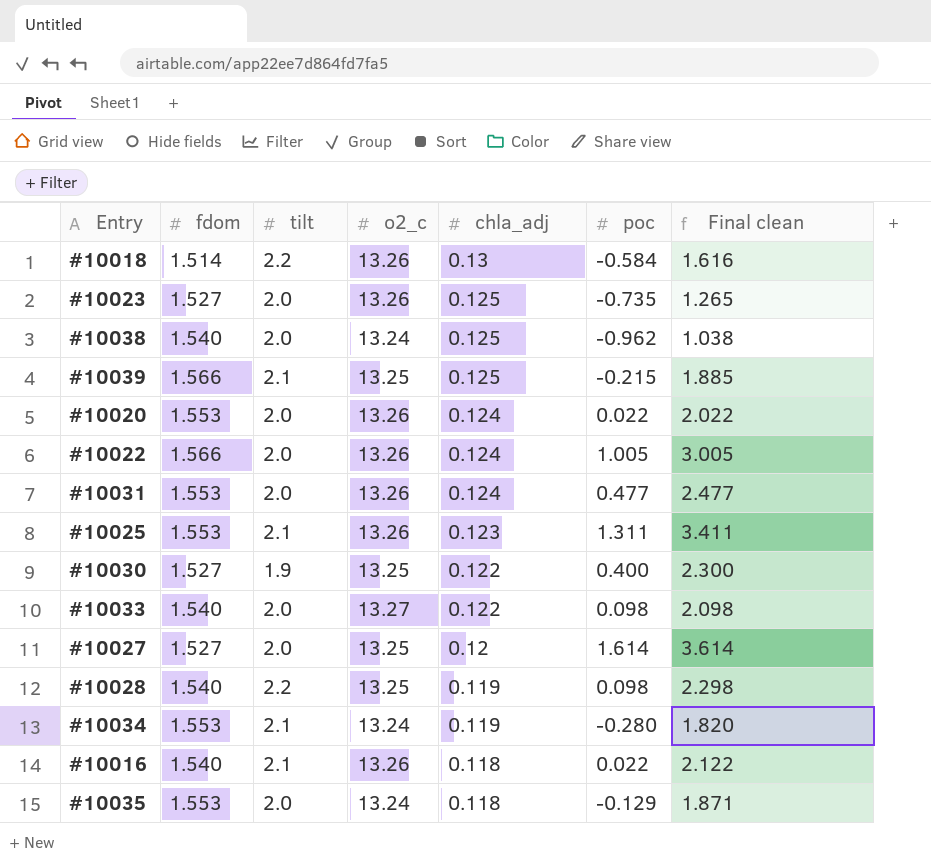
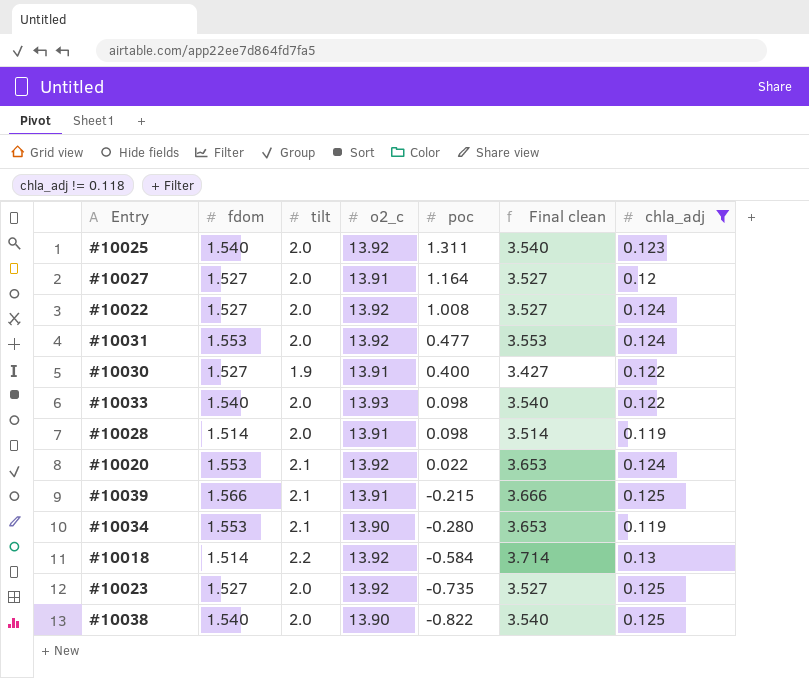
filter: none -> chla_adj != 0.118
row order: chla_adj descending -> poc descending
column Final clean | formula: [tilt] + [poc] -> [fdom] + [tilt]
column chla_adj | position: 5 -> 7
#10025 | fdom: 1.553 -> 1.540
#10025 | tilt: 2.1 -> 2.0
#10025 | o2_c: 13.26 -> 13.92
#10027 | o2_c: 13.25 -> 13.91
#10027 | poc: 1.614 -> 1.164
#10022 | fdom: 1.566 -> 1.527
#10022 | o2_c: 13.26 -> 13.92
#10022 | poc: 1.005 -> 1.008
#10031 | o2_c: 13.26 -> 13.92
#10030 | o2_c: 13.25 -> 13.91
#10033 | o2_c: 13.27 -> 13.93
#10028 | fdom: 1.540 -> 1.514
#10028 | tilt: 2.2 -> 2.0
#10028 | o2_c: 13.25 -> 13.91
#10020 | tilt: 2.0 -> 2.1
#10020 | o2_c: 13.26 -> 13.92
#10039 | o2_c: 13.25 -> 13.91
#10034 | o2_c: 13.24 -> 13.90
#10018 | o2_c: 13.26 -> 13.92
#10023 | o2_c: 13.26 -> 13.92
#10038 | o2_c: 13.24 -> 13.90
#10038 | poc: -0.962 -> -0.822

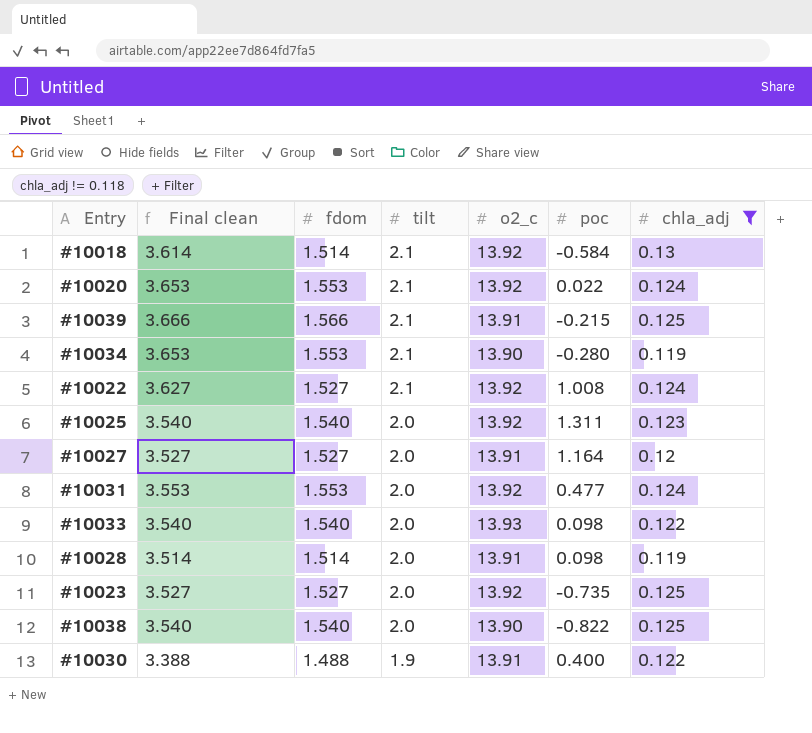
row order: poc descending -> tilt descending
column Final clean | position: 6 -> 2
#10018 | Final clean: 3.714 -> 3.614
#10018 | tilt: 2.2 -> 2.1
#10022 | Final clean: 3.527 -> 3.627
#10022 | tilt: 2.0 -> 2.1
#10030 | Final clean: 3.427 -> 3.388
#10030 | fdom: 1.527 -> 1.488

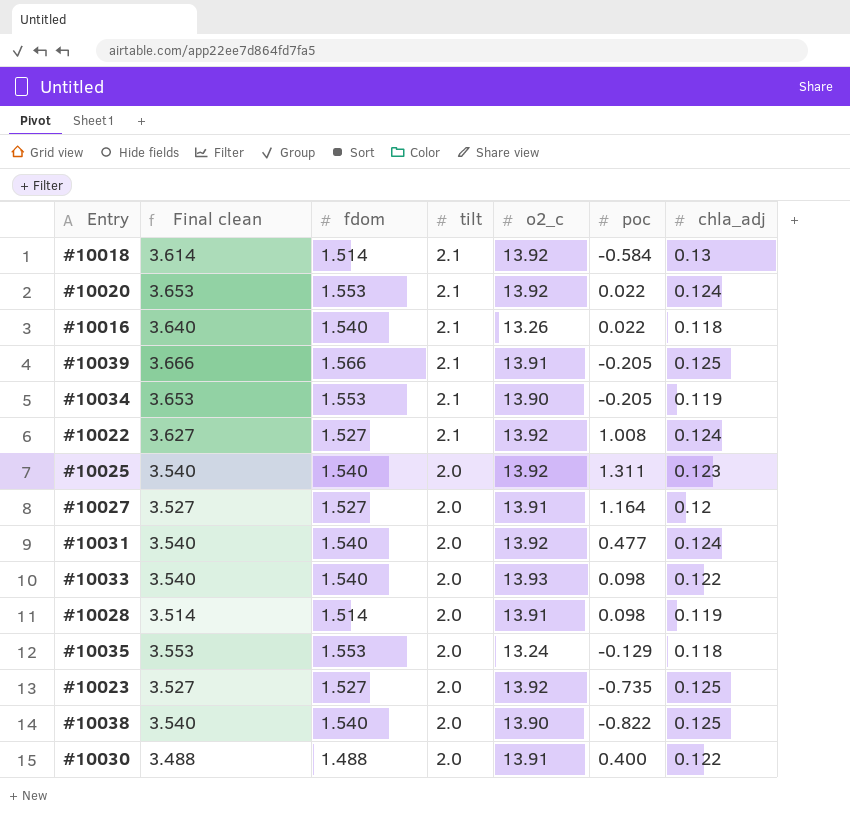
filter: chla_adj != 0.118 -> none
#10039 | poc: -0.215 -> -0.205
#10034 | poc: -0.280 -> -0.205
#10031 | Final clean: 3.553 -> 3.540
#10031 | fdom: 1.553 -> 1.540
#10030 | Final clean: 3.388 -> 3.488
#10030 | tilt: 1.9 -> 2.0

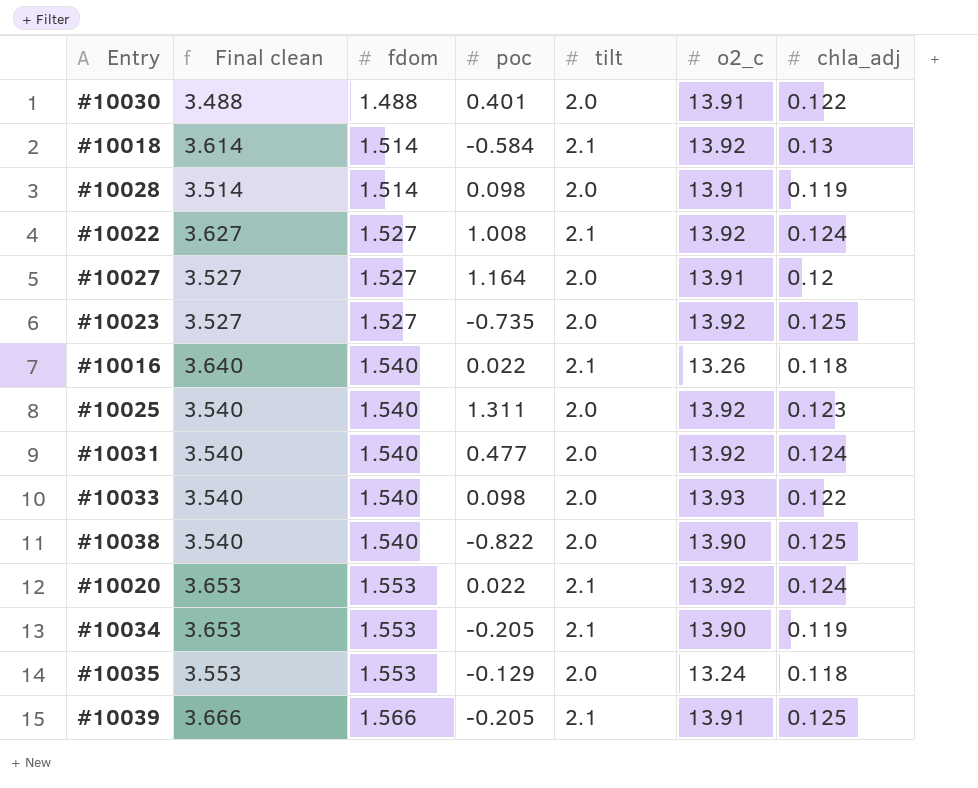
row order: tilt descending -> fdom ascending
column poc | position: 6 -> 4
#10030 | poc: 0.400 -> 0.401

